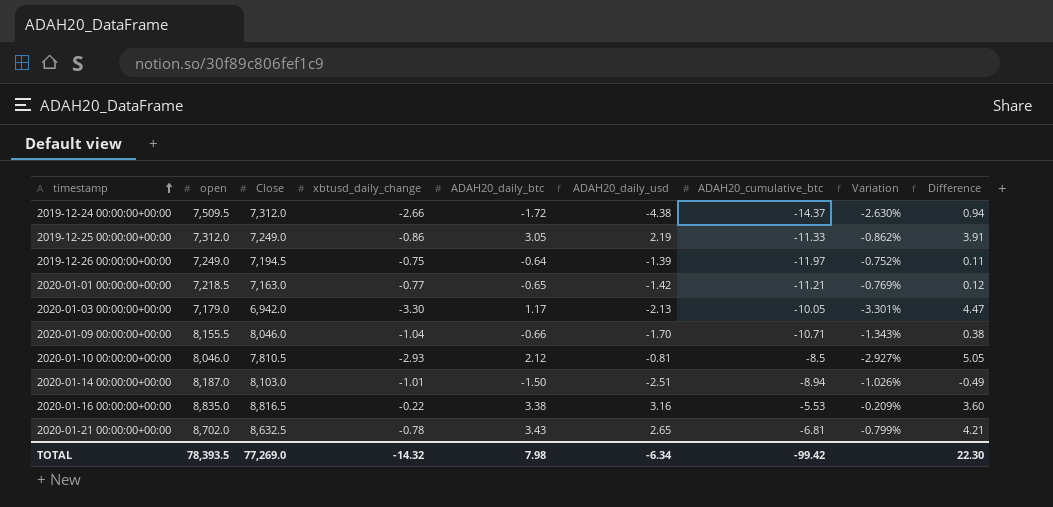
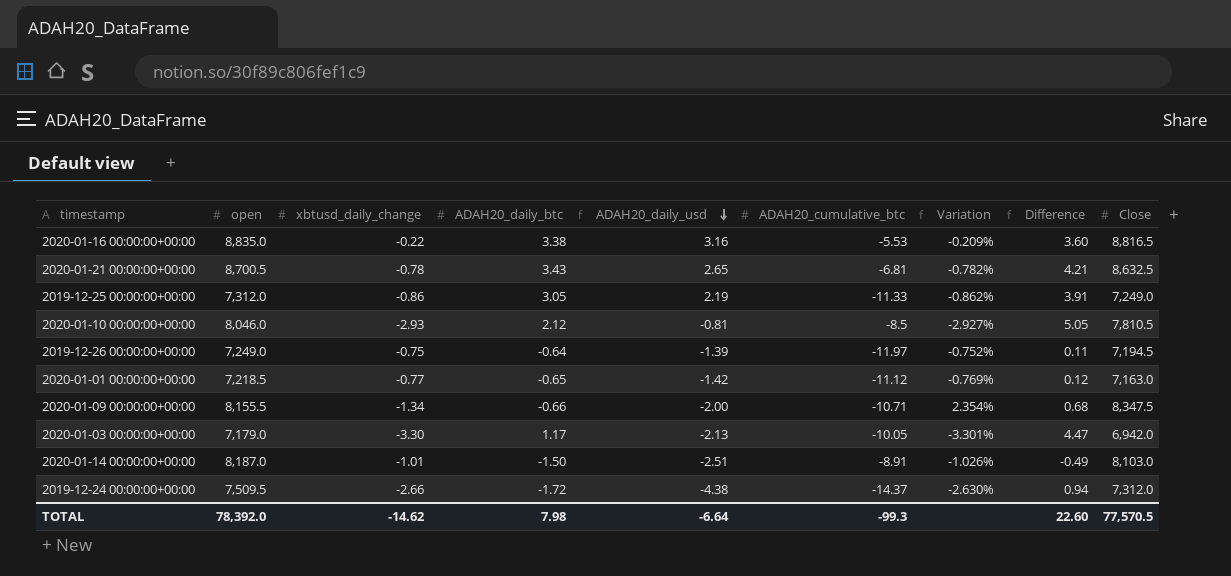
row order: timestamp ascending -> ADAH20_daily_usd descending
column Close | position: 3 -> 9
2020-01-21 00:00:00+00:00 | open: 8,702.0 -> 8,700.5
2020-01-21 00:00:00+00:00 | Variation: -0.799% -> -0.782%
2020-01-01 00:00:00+00:00 | ADAH20_cumulative_btc: -11.21 -> -11.12
2020-01-09 00:00:00+00:00 | xbtusd_daily_change: -1.04 -> -1.34
2020-01-09 00:00:00+00:00 | ADAH20_daily_usd: -1.70 -> -2.00
2020-01-09 00:00:00+00:00 | Variation: -1.343% -> 2.354%
2020-01-09 00:00:00+00:00 | Difference: 0.38 -> 0.68
2020-01-09 00:00:00+00:00 | Close: 8,046.0 -> 8,347.5
2020-01-14 00:00:00+00:00 | ADAH20_cumulative_btc: -8.94 -> -8.91
TOTAL | open: 78,393.5 -> 78,392.0
TOTAL | xbtusd_daily_change: -14.32 -> -14.62
TOTAL | ADAH20_daily_usd: -6.34 -> -6.64
TOTAL | ADAH20_cumulative_btc: -99.42 -> -99.3
TOTAL | Difference: 22.30 -> 22.60
TOTAL | Close: 77,269.0 -> 77,570.5

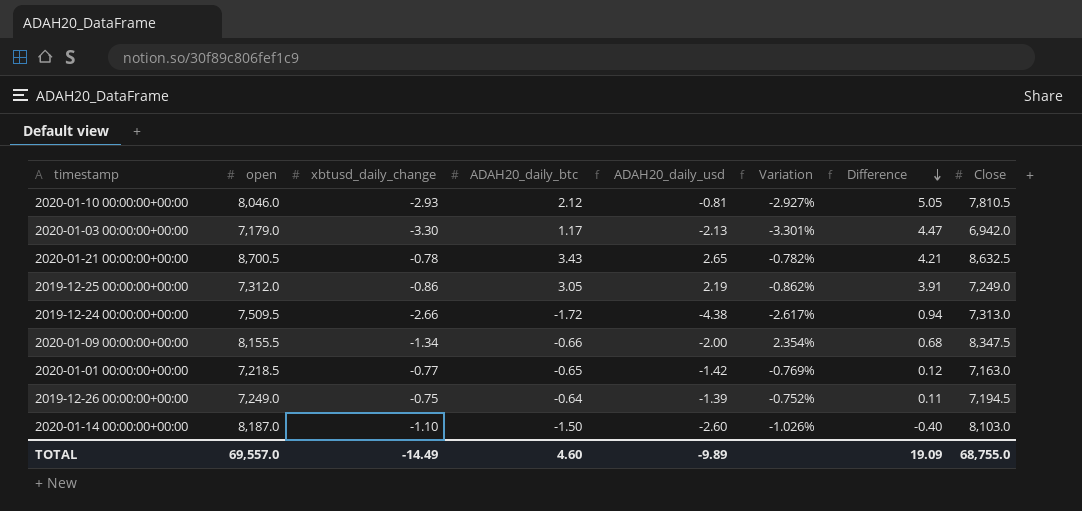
row order: ADAH20_daily_usd descending -> Difference descending
column ADAH20_cumulative_btc | position: 6 -> none
row 2020-01-16 00:00:00+00:00: 8,835.0 | -0.22 | 3.38 | 3.16 | -5.53 | -0.209% | 3.60 | 8,816.5 -> none
2019-12-24 00:00:00+00:00 | Variation: -2.630% -> -2.617%
2019-12-24 00:00:00+00:00 | Close: 7,312.0 -> 7,313.0
2020-01-14 00:00:00+00:00 | xbtusd_daily_change: -1.01 -> -1.10
2020-01-14 00:00:00+00:00 | ADAH20_daily_usd: -2.51 -> -2.60
2020-01-14 00:00:00+00:00 | Difference: -0.49 -> -0.40
TOTAL | open: 78,392.0 -> 69,557.0
TOTAL | xbtusd_daily_change: -14.62 -> -14.49
TOTAL | ADAH20_daily_btc: 7.98 -> 4.60
TOTAL | ADAH20_daily_usd: -6.64 -> -9.89
TOTAL | Difference: 22.60 -> 19.09
TOTAL | Close: 77,570.5 -> 68,755.0

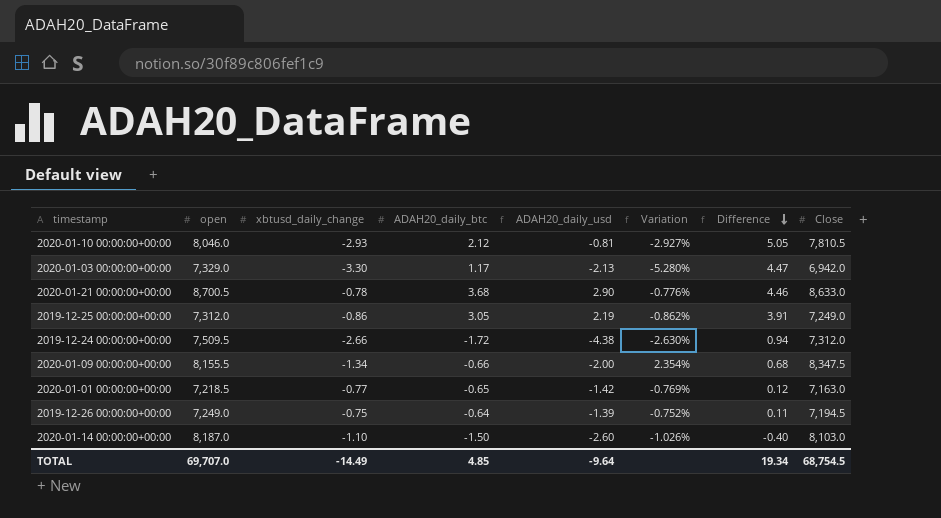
2020-01-03 00:00:00+00:00 | open: 7,179.0 -> 7,329.0
2020-01-03 00:00:00+00:00 | Variation: -3.301% -> -5.280%
2020-01-21 00:00:00+00:00 | ADAH20_daily_btc: 3.43 -> 3.68
2020-01-21 00:00:00+00:00 | ADAH20_daily_usd: 2.65 -> 2.90
2020-01-21 00:00:00+00:00 | Variation: -0.782% -> -0.776%
2020-01-21 00:00:00+00:00 | Difference: 4.21 -> 4.46
2020-01-21 00:00:00+00:00 | Close: 8,632.5 -> 8,633.0
2019-12-24 00:00:00+00:00 | Variation: -2.617% -> -2.630%
2019-12-24 00:00:00+00:00 | Close: 7,313.0 -> 7,312.0
TOTAL | open: 69,557.0 -> 69,707.0
TOTAL | ADAH20_daily_btc: 4.60 -> 4.85
TOTAL | ADAH20_daily_usd: -9.89 -> -9.64
TOTAL | Difference: 19.09 -> 19.34
TOTAL | Close: 68,755.0 -> 68,754.5

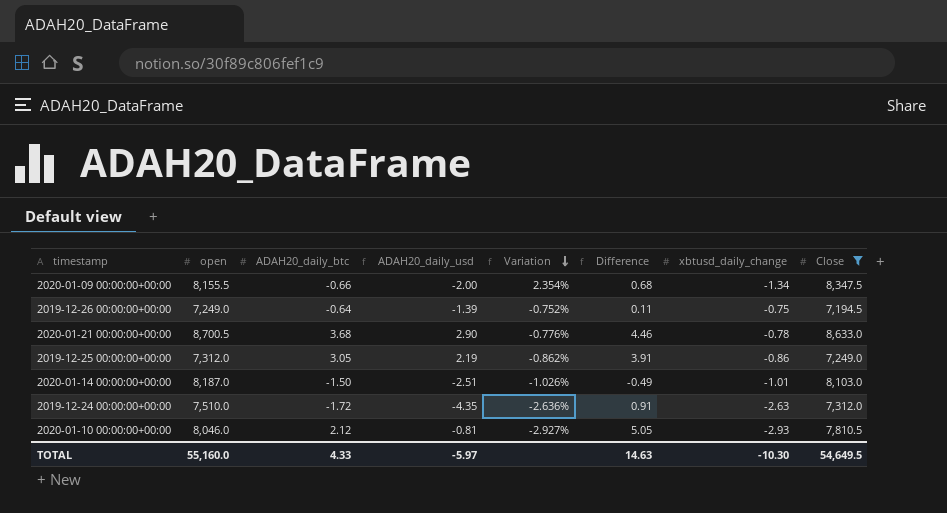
filter: none -> Close >= 7,194.5
row order: Difference descending -> Variation descending
column xbtusd_daily_change | position: 3 -> 7
2020-01-14 00:00:00+00:00 | ADAH20_daily_usd: -2.60 -> -2.51
2020-01-14 00:00:00+00:00 | Difference: -0.40 -> -0.49
2020-01-14 00:00:00+00:00 | xbtusd_daily_change: -1.10 -> -1.01
2019-12-24 00:00:00+00:00 | open: 7,509.5 -> 7,510.0
2019-12-24 00:00:00+00:00 | ADAH20_daily_usd: -4.38 -> -4.35
2019-12-24 00:00:00+00:00 | Variation: -2.630% -> -2.636%
2019-12-24 00:00:00+00:00 | Difference: 0.94 -> 0.91
2019-12-24 00:00:00+00:00 | xbtusd_daily_change: -2.66 -> -2.63
TOTAL | open: 69,707.0 -> 55,160.0
TOTAL | ADAH20_daily_btc: 4.85 -> 4.33
TOTAL | ADAH20_daily_usd: -9.64 -> -5.97
TOTAL | Difference: 19.34 -> 14.63
TOTAL | xbtusd_daily_change: -14.49 -> -10.30
TOTAL | Close: 68,754.5 -> 54,649.5

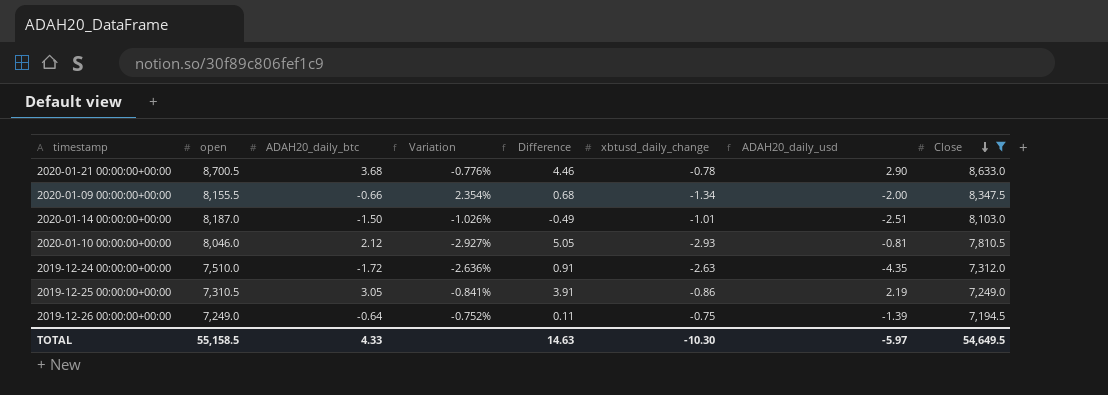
row order: Variation descending -> Close descending
column ADAH20_daily_usd | position: 4 -> 7
2019-12-25 00:00:00+00:00 | open: 7,312.0 -> 7,310.5
2019-12-25 00:00:00+00:00 | Variation: -0.862% -> -0.841%
TOTAL | open: 55,160.0 -> 55,158.5

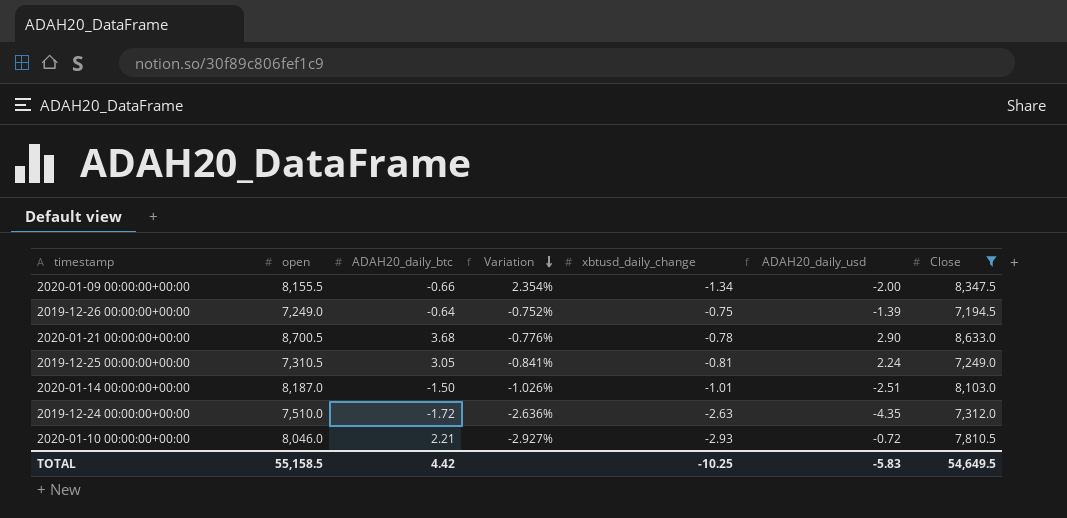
row order: Close descending -> Variation descending
column Difference | formula: [ADAH20_daily_btc] - [xbtusd_daily_change] -> none
2019-12-25 00:00:00+00:00 | xbtusd_daily_change: -0.86 -> -0.81
2019-12-25 00:00:00+00:00 | ADAH20_daily_usd: 2.19 -> 2.24
2020-01-10 00:00:00+00:00 | ADAH20_daily_btc: 2.12 -> 2.21
2020-01-10 00:00:00+00:00 | ADAH20_daily_usd: -0.81 -> -0.72
TOTAL | ADAH20_daily_btc: 4.33 -> 4.42
TOTAL | xbtusd_daily_change: -10.30 -> -10.25
TOTAL | ADAH20_daily_usd: -5.97 -> -5.83

